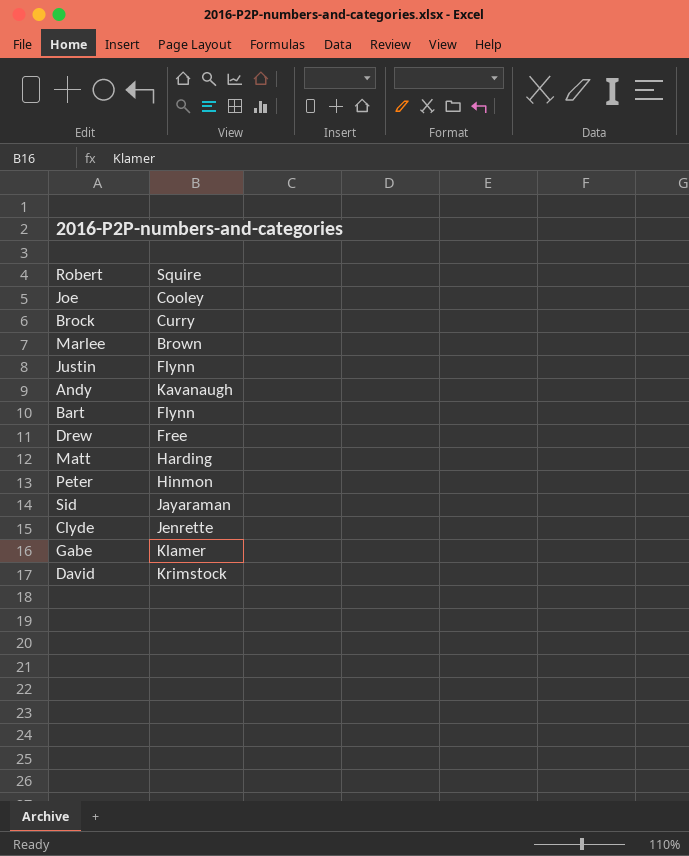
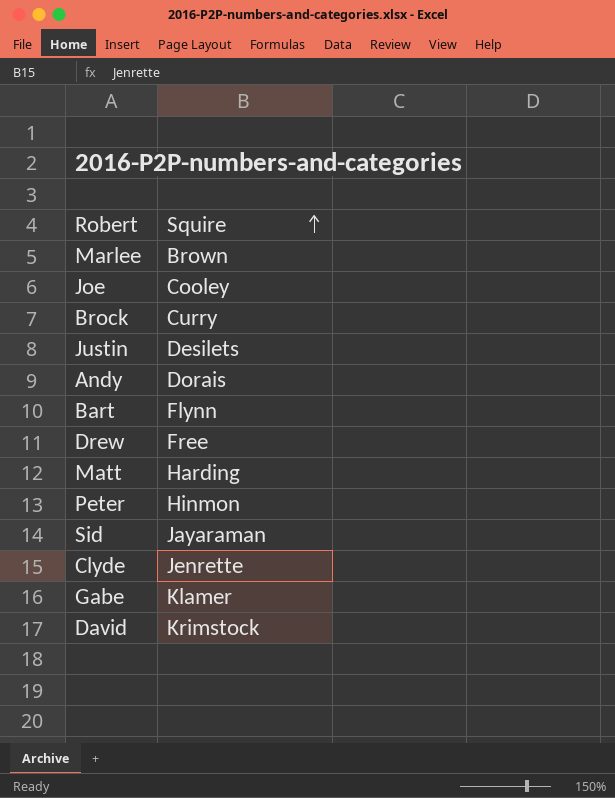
row order: none -> Squire ascending
Justin | Squire: Flynn -> Desilets
Andy | Squire: Kavanaugh -> Dorais

